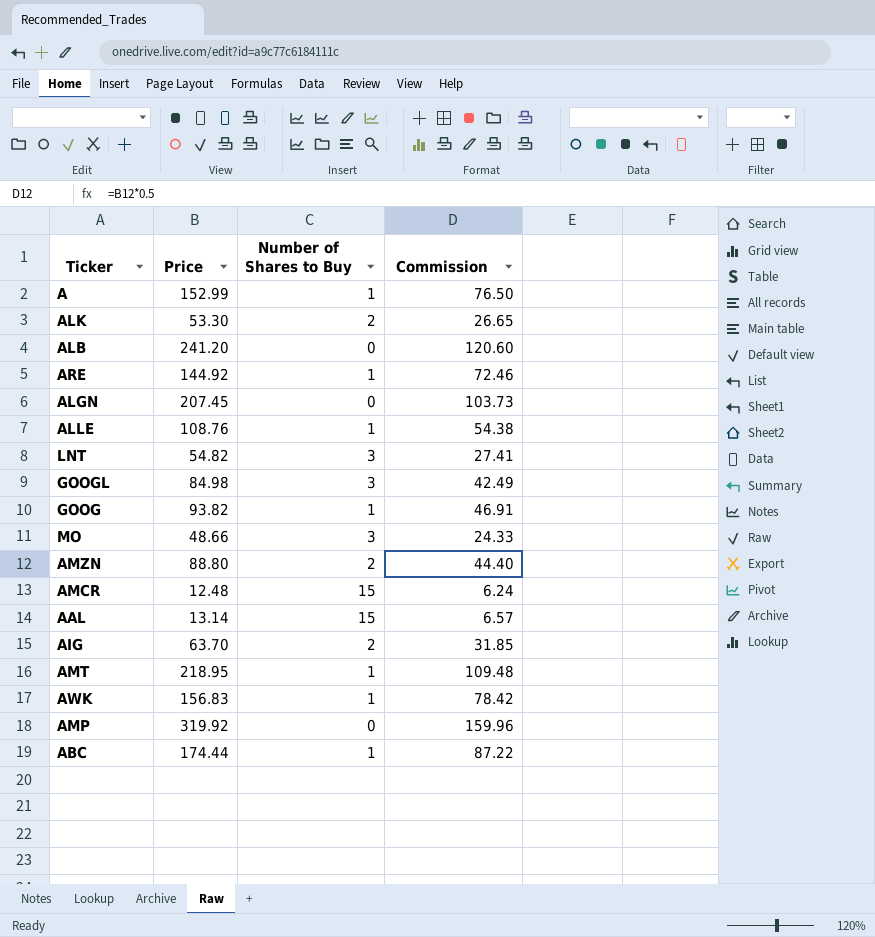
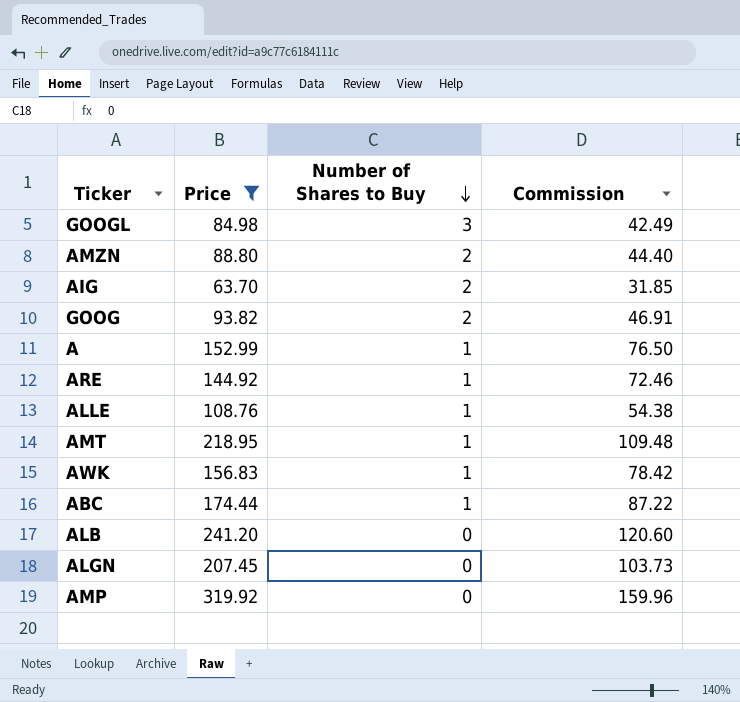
filter: none -> Price >= 63.70
row order: none -> Number of Shares to Buy descending
GOOG | Number of Shares to Buy: 1 -> 2

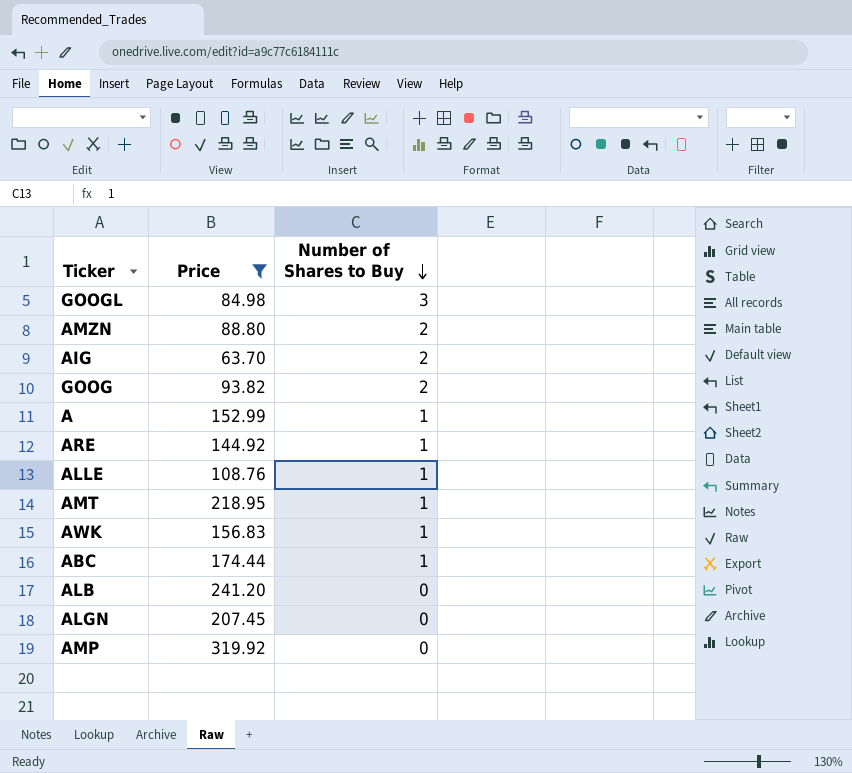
column Commission | formula: [Price] * 0.5 -> none

